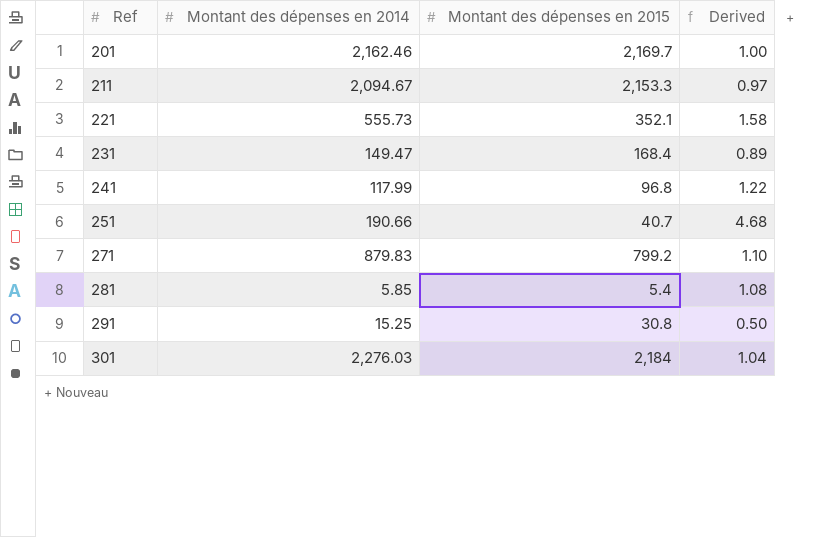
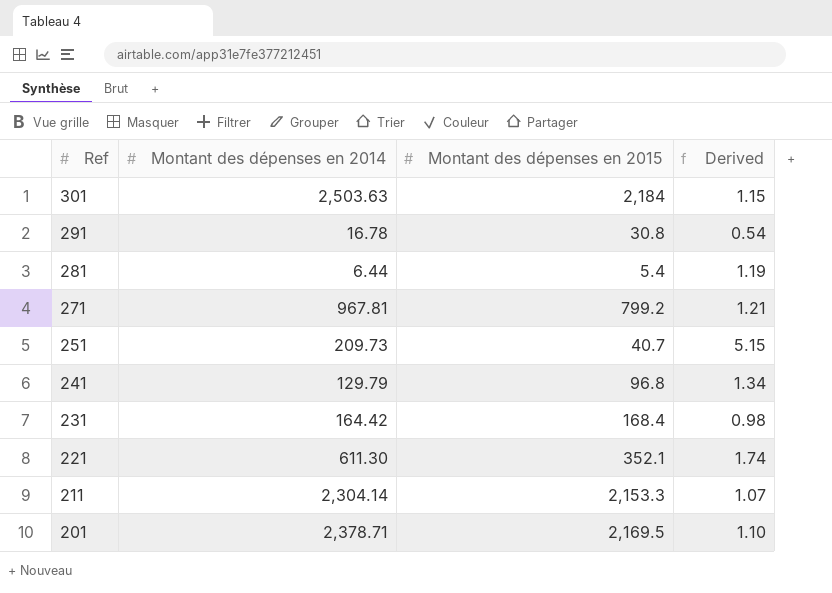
row order: Ref ascending -> Ref descending
301 | Montant des dépenses en 2014: 2,276.03 -> 2,503.63
301 | Derived: 1.04 -> 1.15
291 | Montant des dépenses en 2014: 15.25 -> 16.78
291 | Derived: 0.50 -> 0.54
281 | Montant des dépenses en 2014: 5.85 -> 6.44
281 | Derived: 1.08 -> 1.19
271 | Montant des dépenses en 2014: 879.83 -> 967.81
271 | Derived: 1.10 -> 1.21
251 | Montant des dépenses en 2014: 190.66 -> 209.73
251 | Derived: 4.68 -> 5.15
241 | Montant des dépenses en 2014: 117.99 -> 129.79
241 | Derived: 1.22 -> 1.34
231 | Montant des dépenses en 2014: 149.47 -> 164.42
231 | Derived: 0.89 -> 0.98
221 | Montant des dépenses en 2014: 555.73 -> 611.30
221 | Derived: 1.58 -> 1.74
211 | Montant des dépenses en 2014: 2,094.67 -> 2,304.14
211 | Derived: 0.97 -> 1.07
201 | Montant des dépenses en 2014: 2,162.46 -> 2,378.71
201 | Montant des dépenses en 2015: 2,169.7 -> 2,169.5
201 | Derived: 1.00 -> 1.10

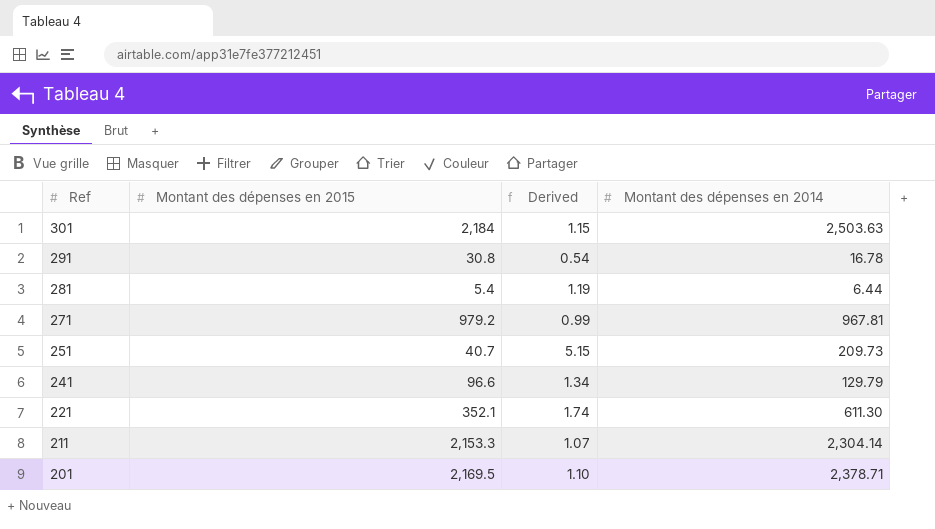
column Montant des dépenses en 2014 | position: 2 -> 4
row 231: 164.42 | 168.4 | 0.98 -> none
271 | Montant des dépenses en 2015: 799.2 -> 979.2
271 | Derived: 1.21 -> 0.99
241 | Montant des dépenses en 2015: 96.8 -> 96.6

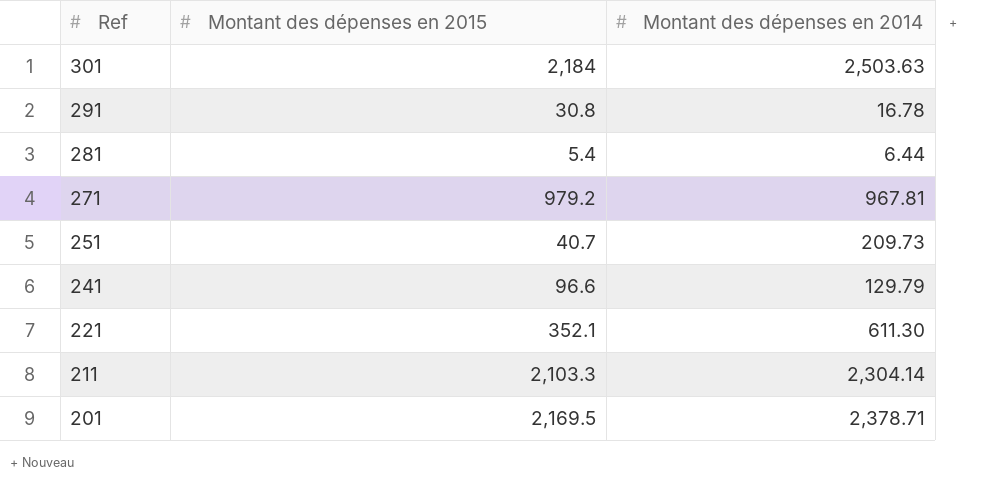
column Derived | formula: [Montant des dépenses en 2014] / [Montant des dépenses en 2015] -> none
211 | Montant des dépenses en 2015: 2,153.3 -> 2,103.3

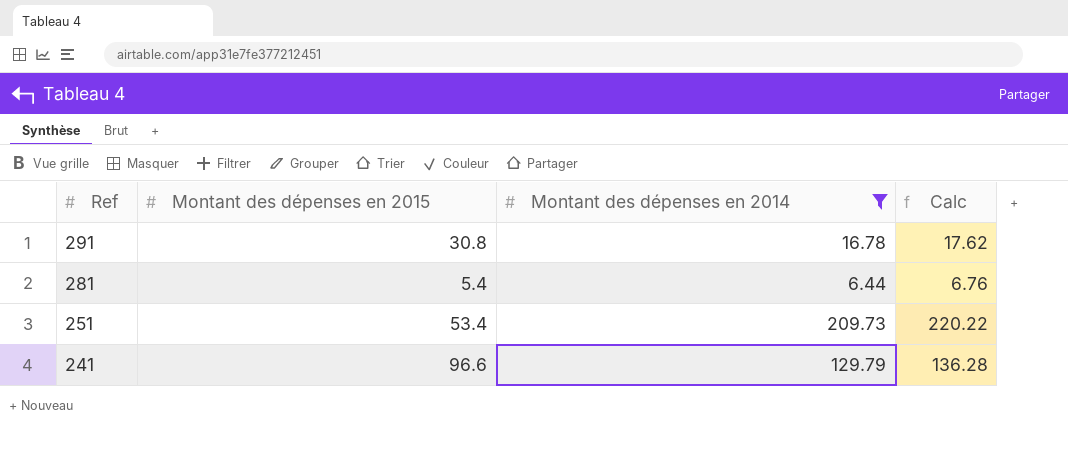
filter: none -> Montant des dépenses en 2014 <= 209.73
column Calc | formula: none -> [Montant des dépenses en 2014] * 1.05
251 | Montant des dépenses en 2015: 40.7 -> 53.4

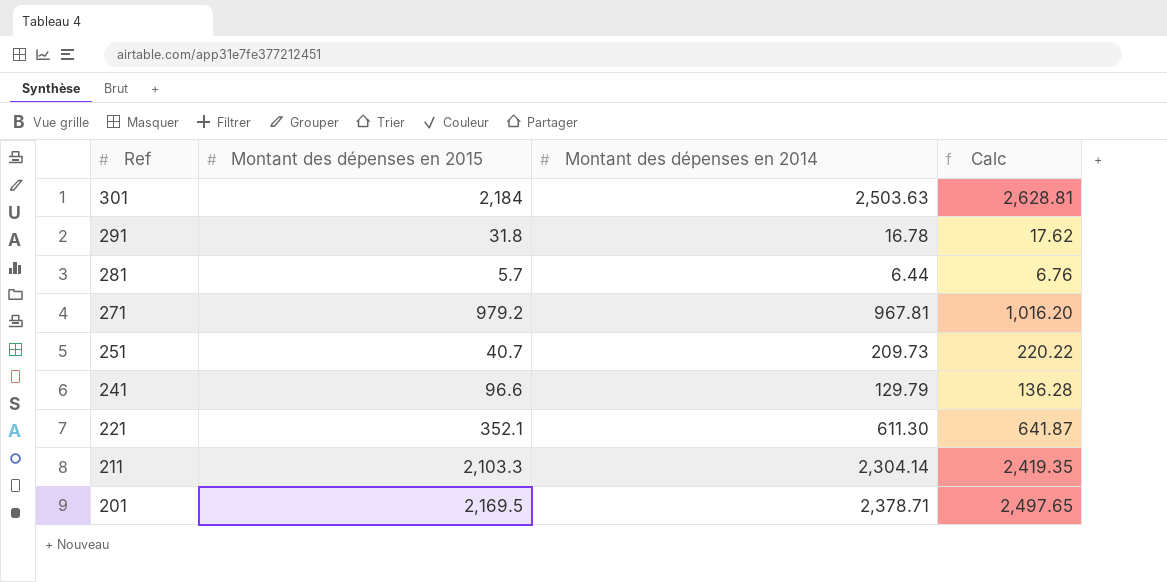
filter: Montant des dépenses en 2014 <= 209.73 -> none
291 | Montant des dépenses en 2015: 30.8 -> 31.8
281 | Montant des dépenses en 2015: 5.4 -> 5.7
251 | Montant des dépenses en 2015: 53.4 -> 40.7

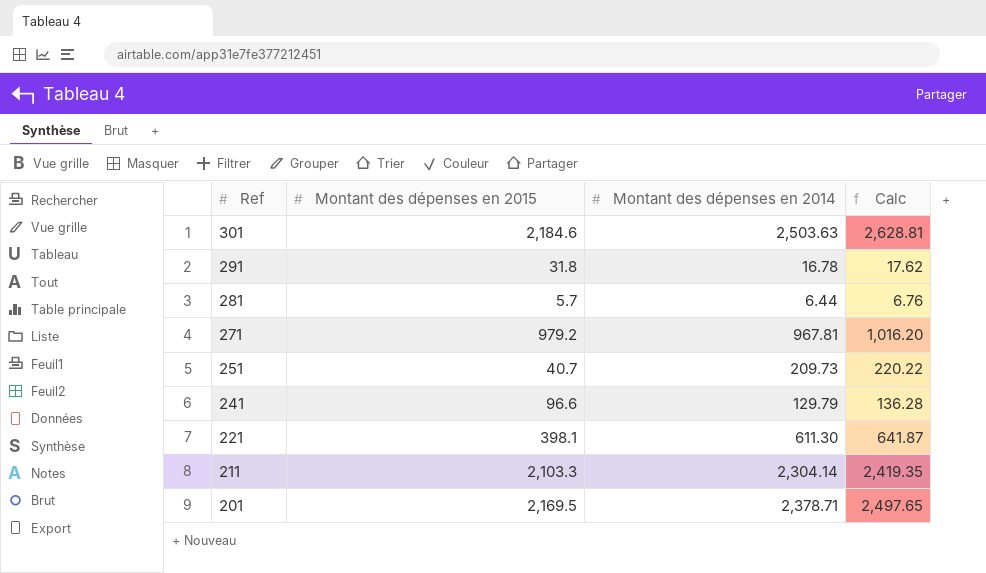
301 | Montant des dépenses en 2015: 2,184 -> 2,184.6
221 | Montant des dépenses en 2015: 352.1 -> 398.1

